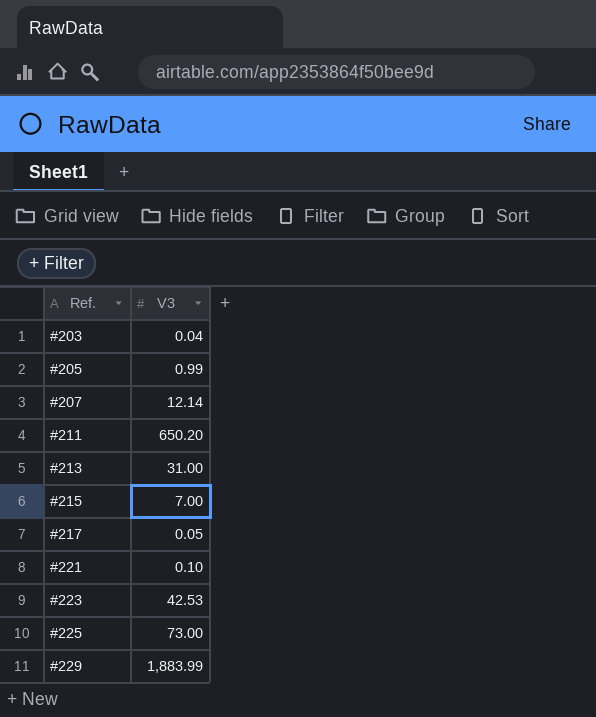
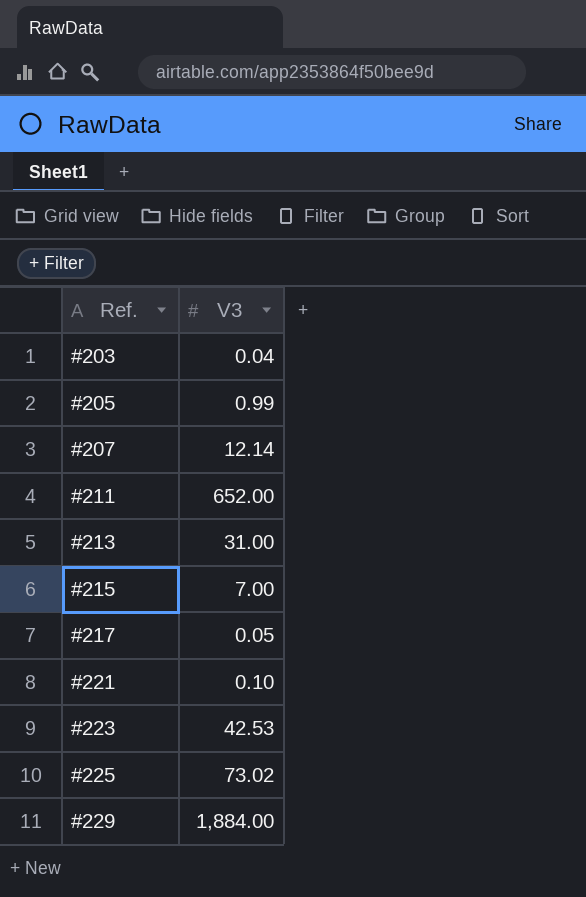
#211 | V3: 650.20 -> 652.00
#225 | V3: 73.00 -> 73.02
#229 | V3: 1,883.99 -> 1,884.00

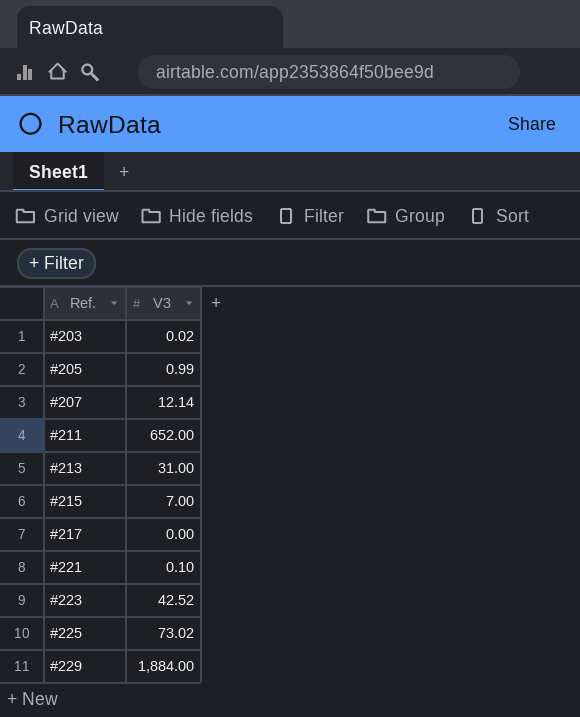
#203 | V3: 0.04 -> 0.02
#217 | V3: 0.05 -> 0.00
#223 | V3: 42.53 -> 42.52

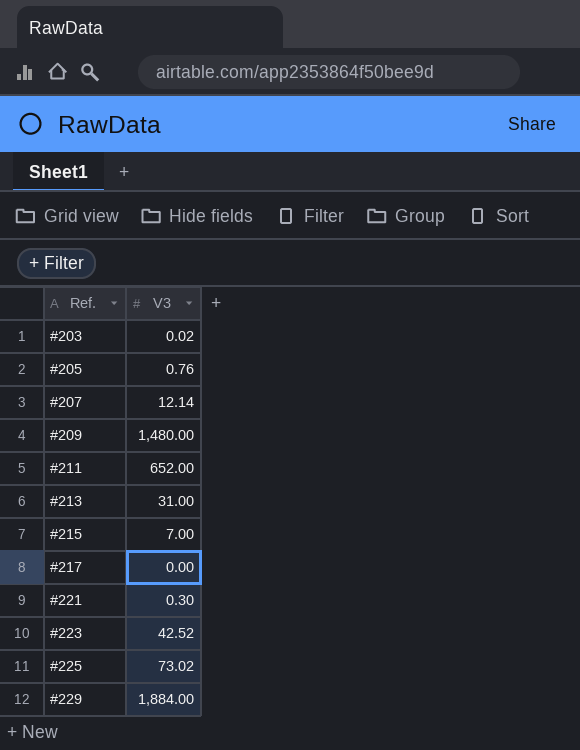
#205 | V3: 0.99 -> 0.76
row #209: none -> 1,480.00
#221 | V3: 0.10 -> 0.30

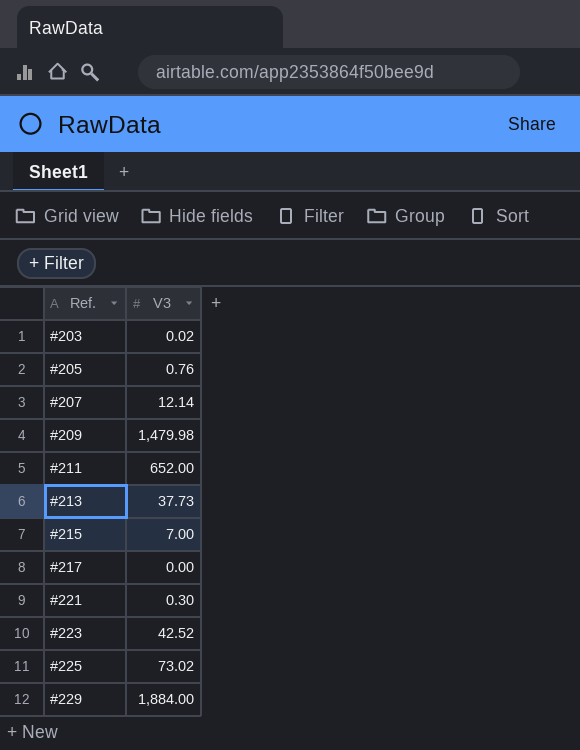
#209 | V3: 1,480.00 -> 1,479.98
#213 | V3: 31.00 -> 37.73

